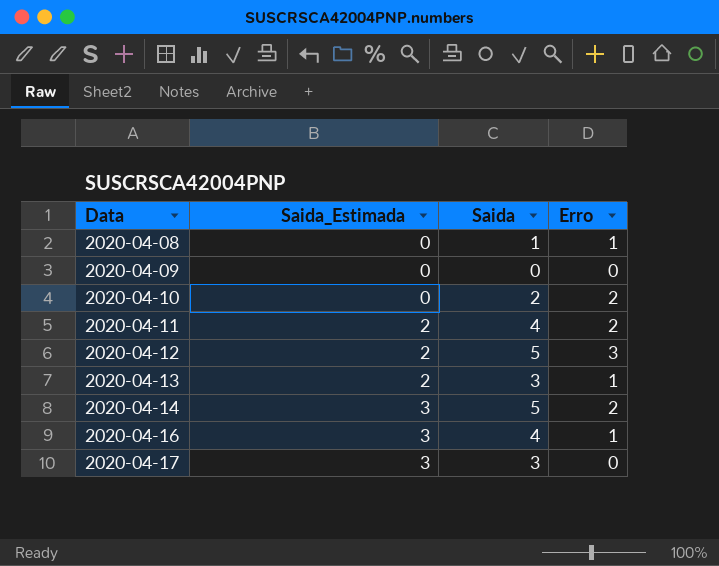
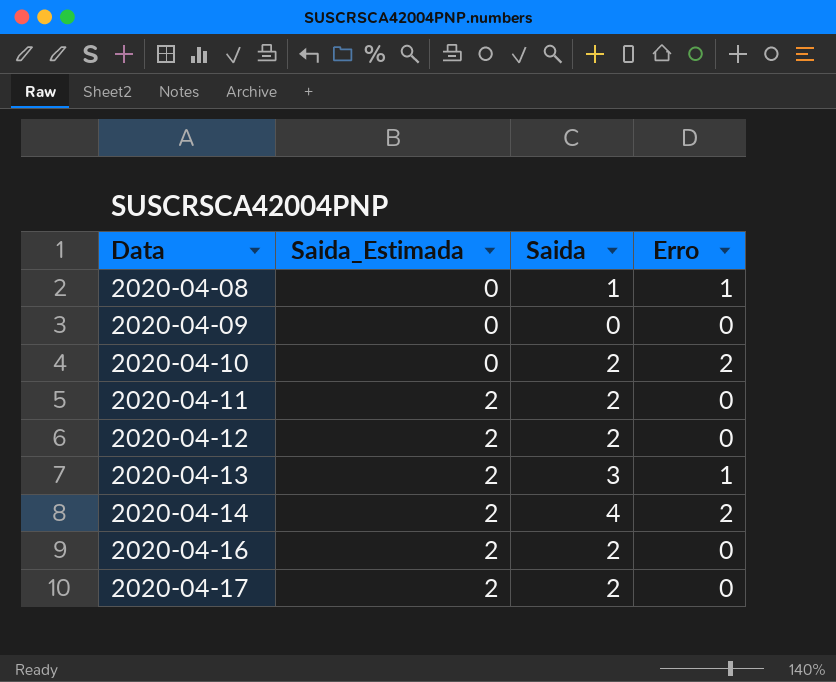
2020-04-11 | Saida: 4 -> 2
2020-04-11 | Erro: 2 -> 0
2020-04-12 | Saida: 5 -> 2
2020-04-12 | Erro: 3 -> 0
2020-04-14 | Saida_Estimada: 3 -> 2
2020-04-14 | Saida: 5 -> 4
2020-04-16 | Saida_Estimada: 3 -> 2
2020-04-16 | Saida: 4 -> 2
2020-04-16 | Erro: 1 -> 0
2020-04-17 | Saida_Estimada: 3 -> 2
2020-04-17 | Saida: 3 -> 2

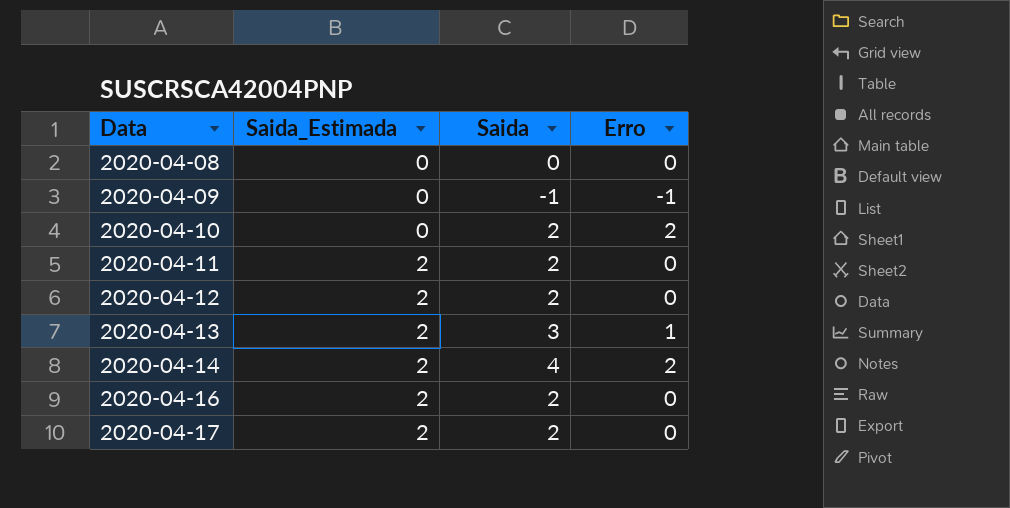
2020-04-08 | Saida: 1 -> 0
2020-04-08 | Erro: 1 -> 0
2020-04-09 | Saida: 0 -> -1
2020-04-09 | Erro: 0 -> -1

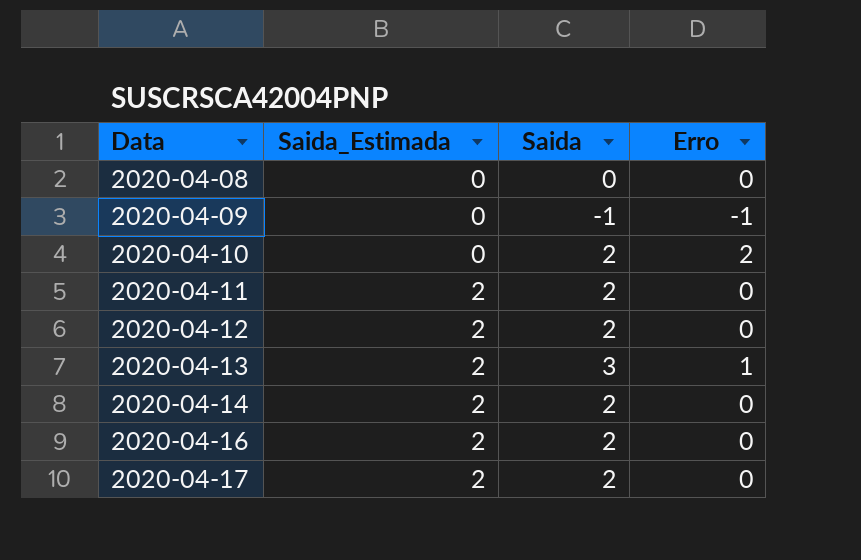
2020-04-14 | Saida: 4 -> 2
2020-04-14 | Erro: 2 -> 0

